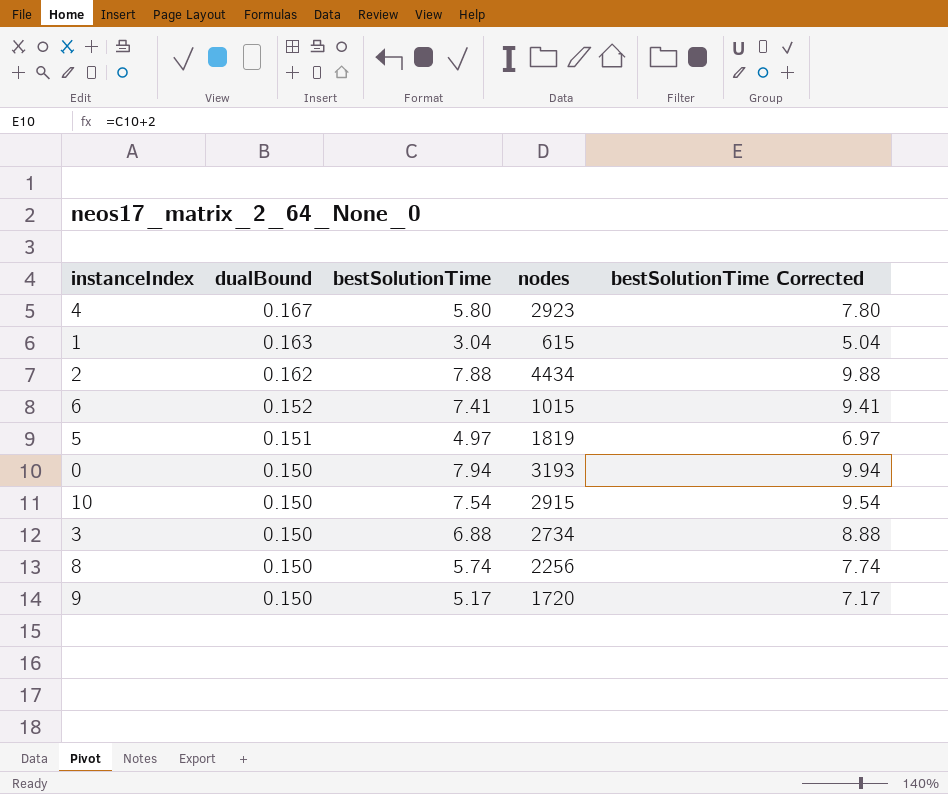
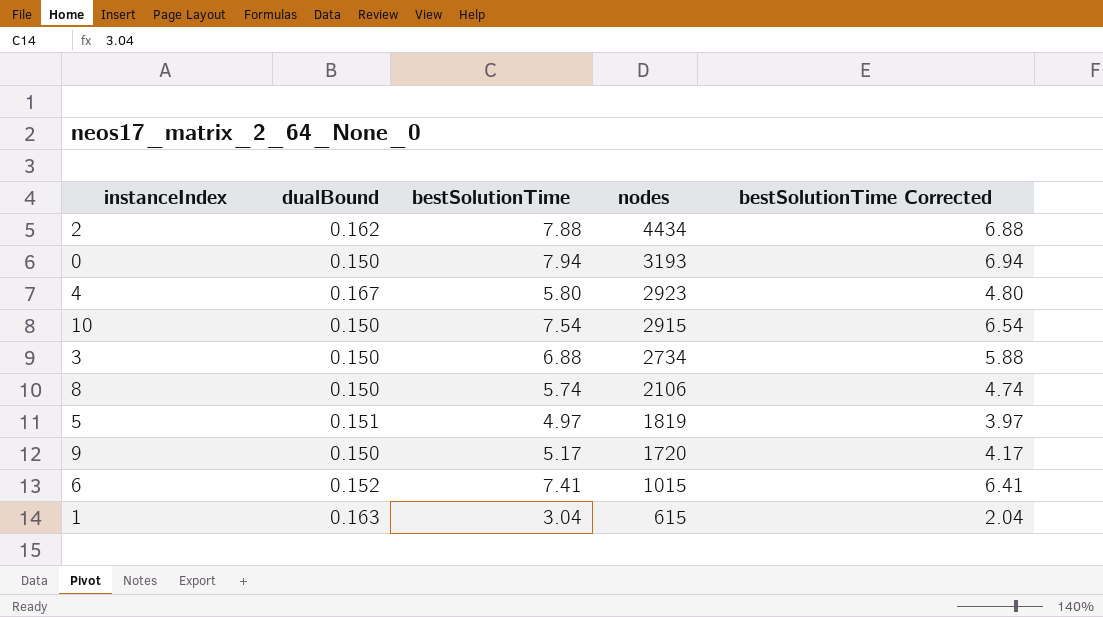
row order: dualBound descending -> nodes descending
column bestSolutionTime Corrected | formula: [bestSolutionTime] + 2 -> [bestSolutionTime] - 1
8 | nodes: 2256 -> 2106

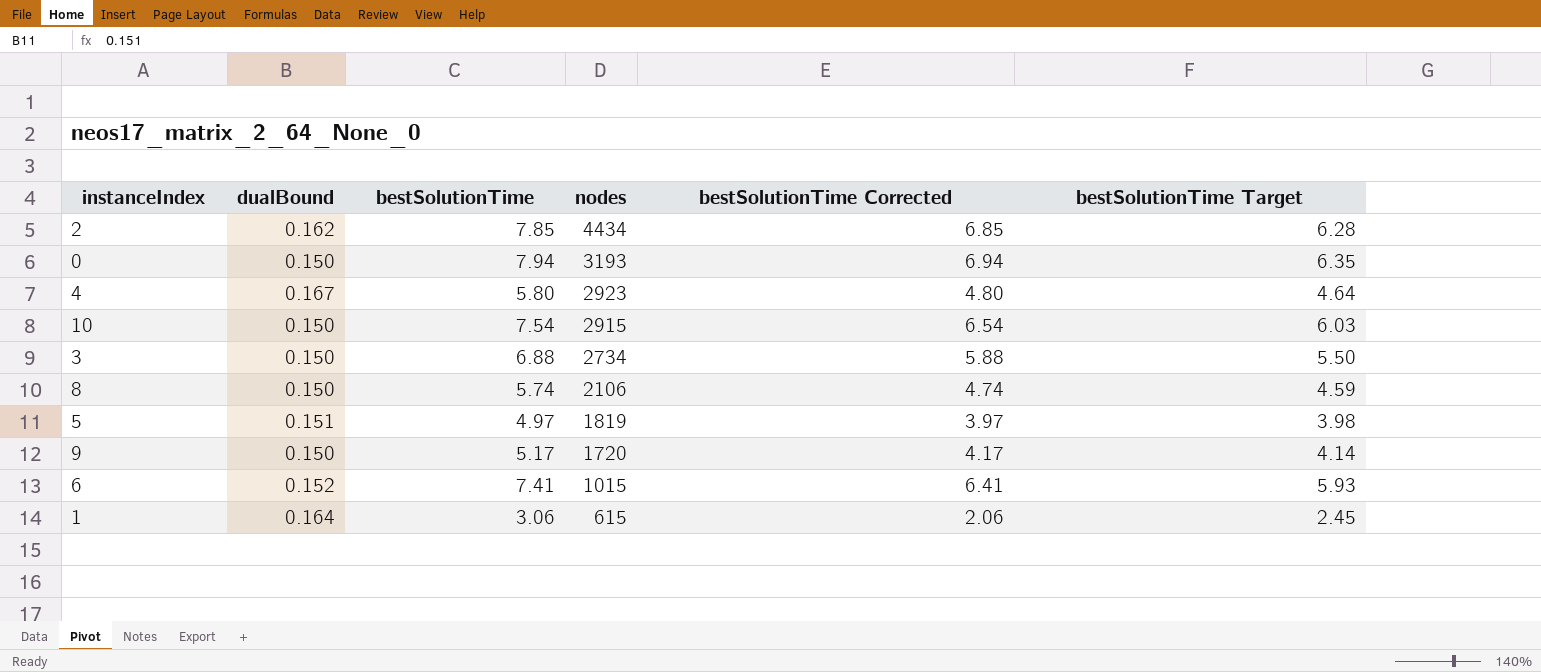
column bestSolutionTime Target | formula: none -> [bestSolutionTime] * 0.8
2 | bestSolutionTime: 7.88 -> 7.85
2 | bestSolutionTime Corrected: 6.88 -> 6.85
1 | dualBound: 0.163 -> 0.164
1 | bestSolutionTime: 3.04 -> 3.06
1 | bestSolutionTime Corrected: 2.04 -> 2.06

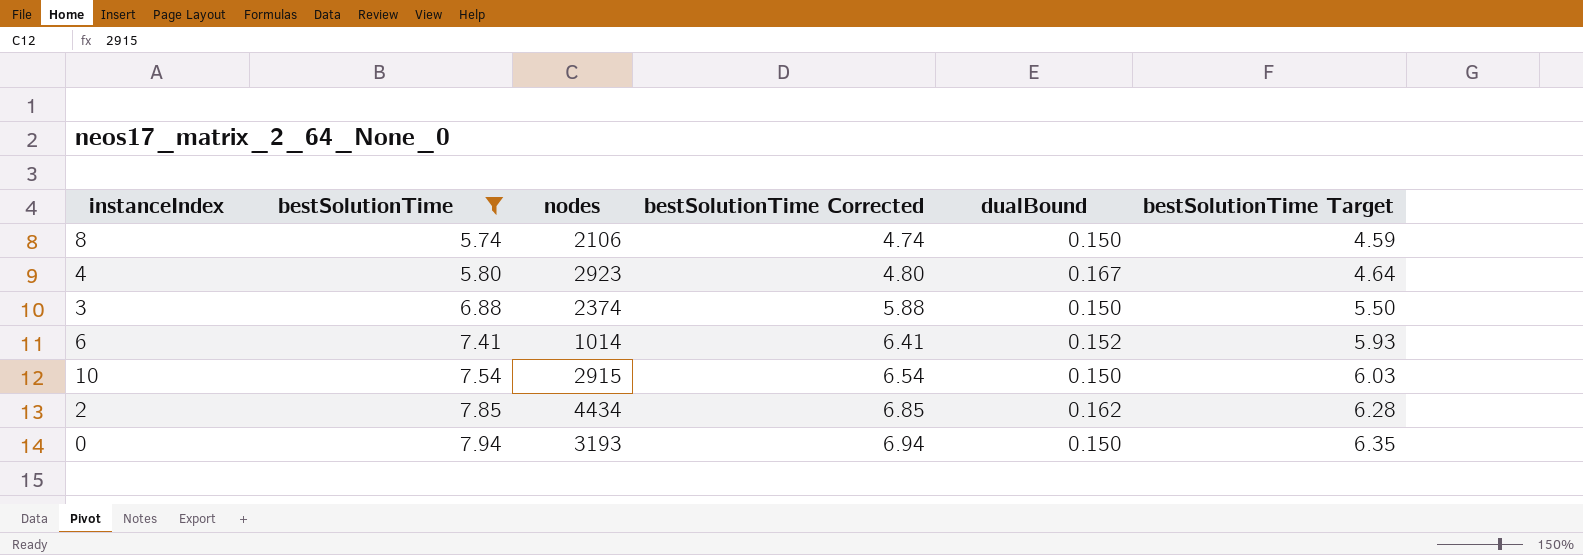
filter: none -> bestSolutionTime >= 5.74
row order: nodes descending -> bestSolutionTime ascending
column dualBound | position: 2 -> 5
3 | nodes: 2734 -> 2374
6 | nodes: 1015 -> 1014

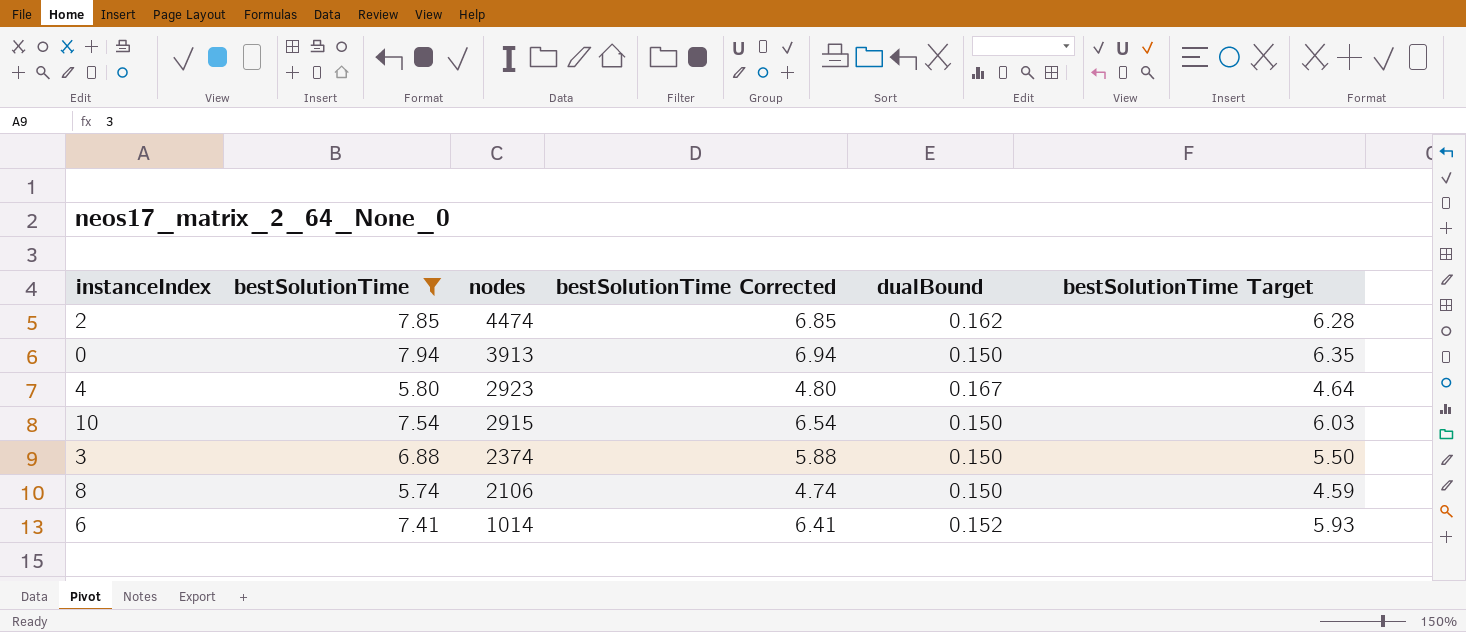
row order: bestSolutionTime ascending -> nodes descending
2 | nodes: 4434 -> 4474
0 | nodes: 3193 -> 3913

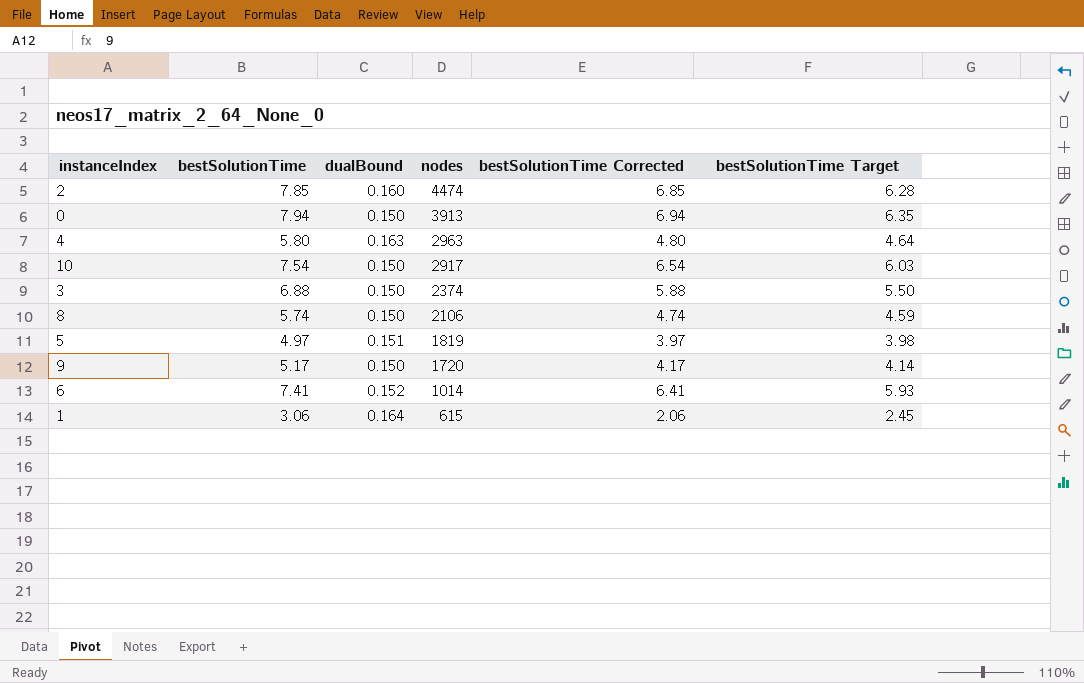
filter: bestSolutionTime >= 5.74 -> none
column dualBound | position: 5 -> 3
2 | dualBound: 0.162 -> 0.160
4 | dualBound: 0.167 -> 0.163
4 | nodes: 2923 -> 2963
10 | nodes: 2915 -> 2917

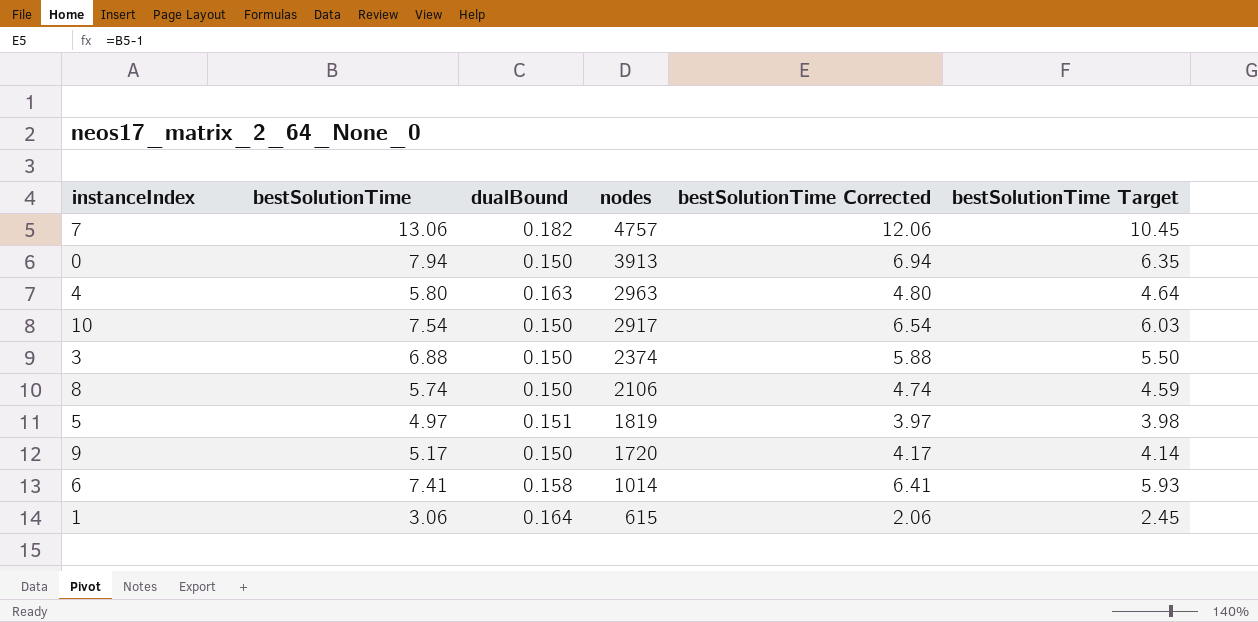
row 2: 7.85 | 0.160 | 4474 | 6.85 | 6.28 -> none
row 7: none -> 13.06 | 0.182 | 4757 | 12.06 | 10.45
6 | dualBound: 0.152 -> 0.158

